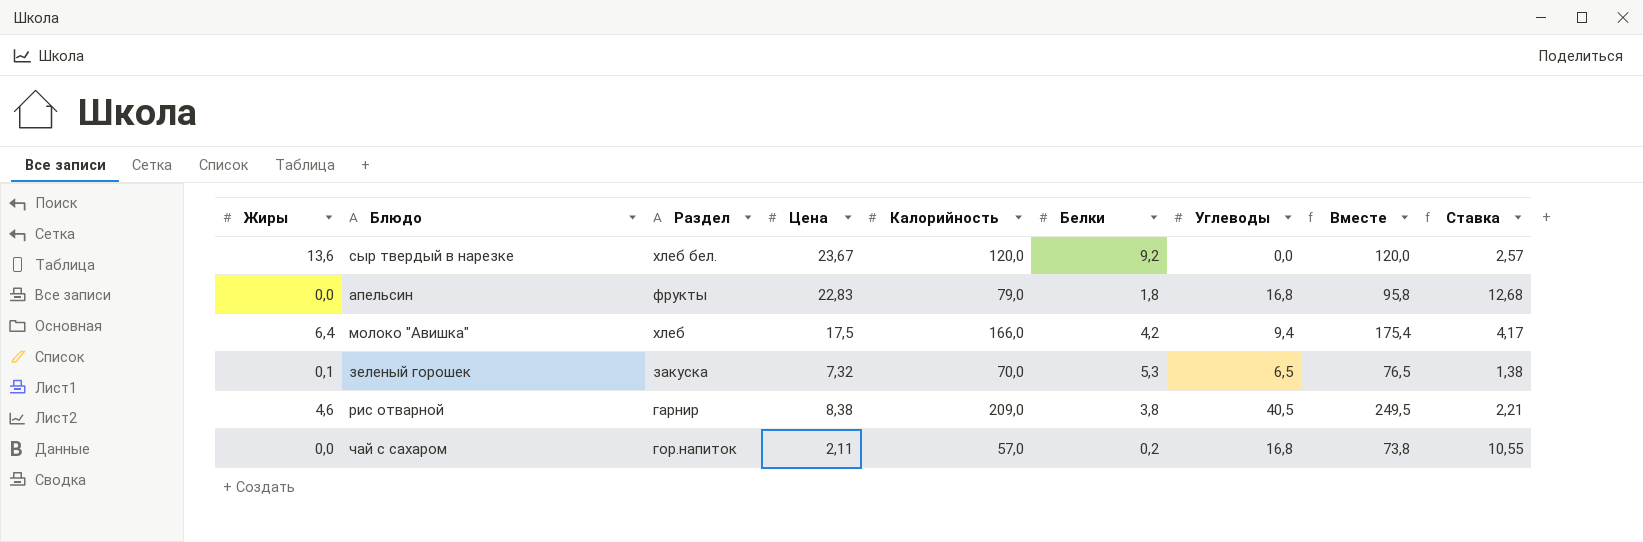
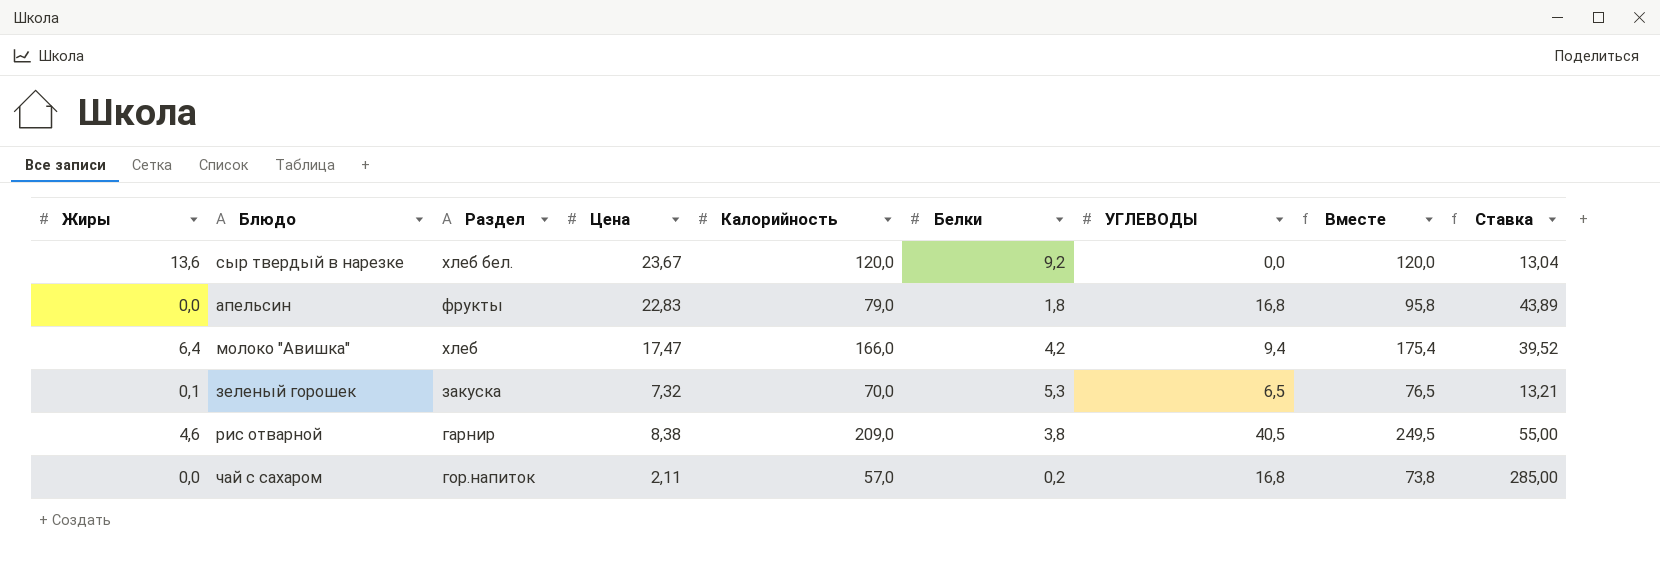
column name: Углеводы -> УГЛЕВОДЫ
column Ставка | formula: [Цена] / [Белки] -> [Калорийность] / [Белки]
молоко "Авишка" | Цена: 17,5 -> 17,47

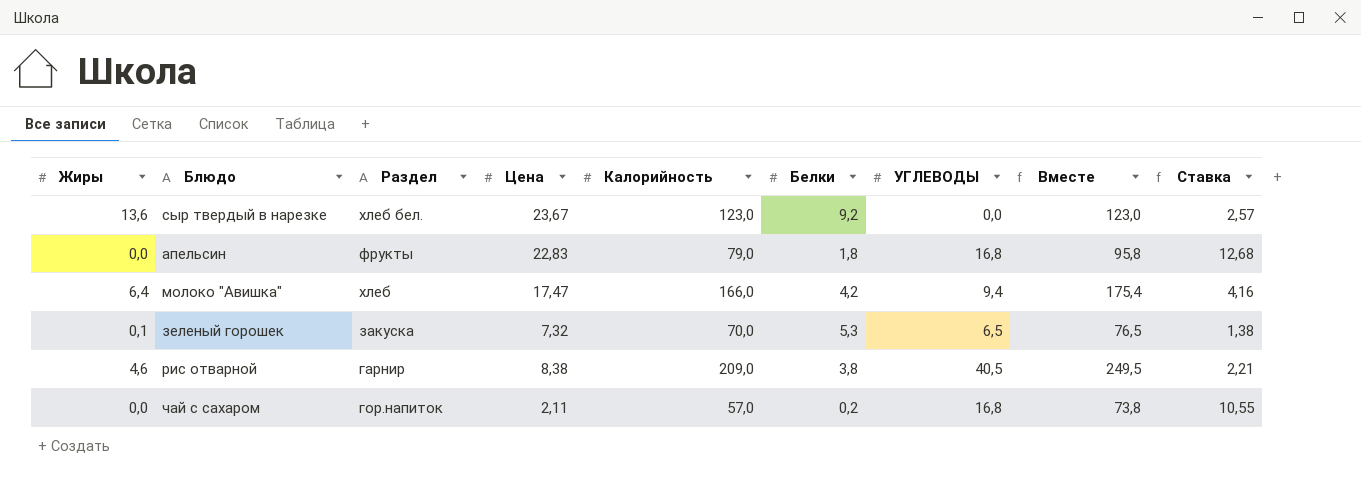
column Ставка | formula: [Калорийность] / [Белки] -> [Цена] / [Белки]
сыр твердый в нарезке | Калорийность: 120,0 -> 123,0
сыр твердый в нарезке | Вместе: 120,0 -> 123,0

